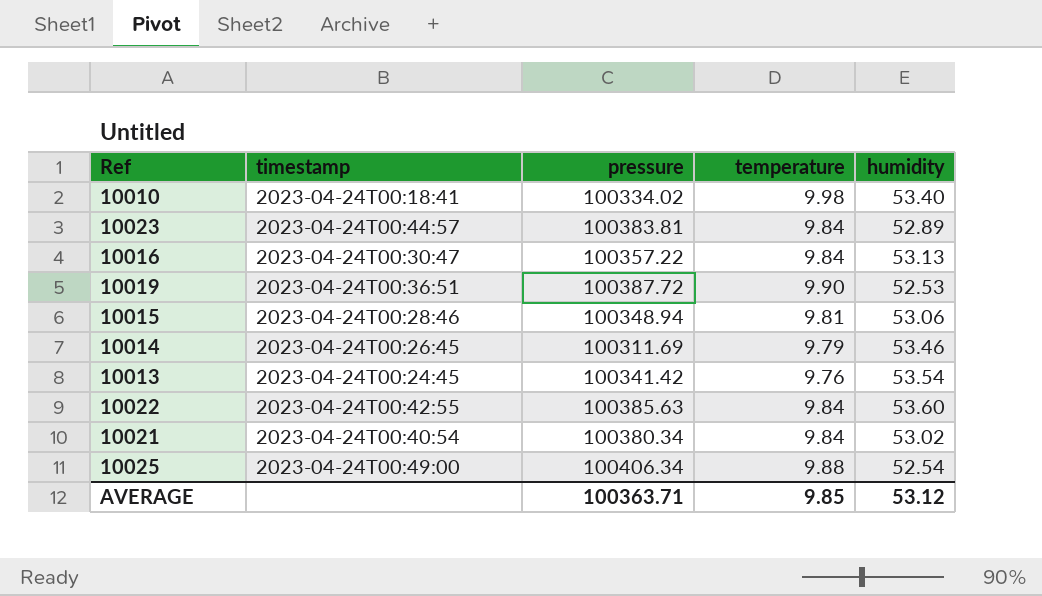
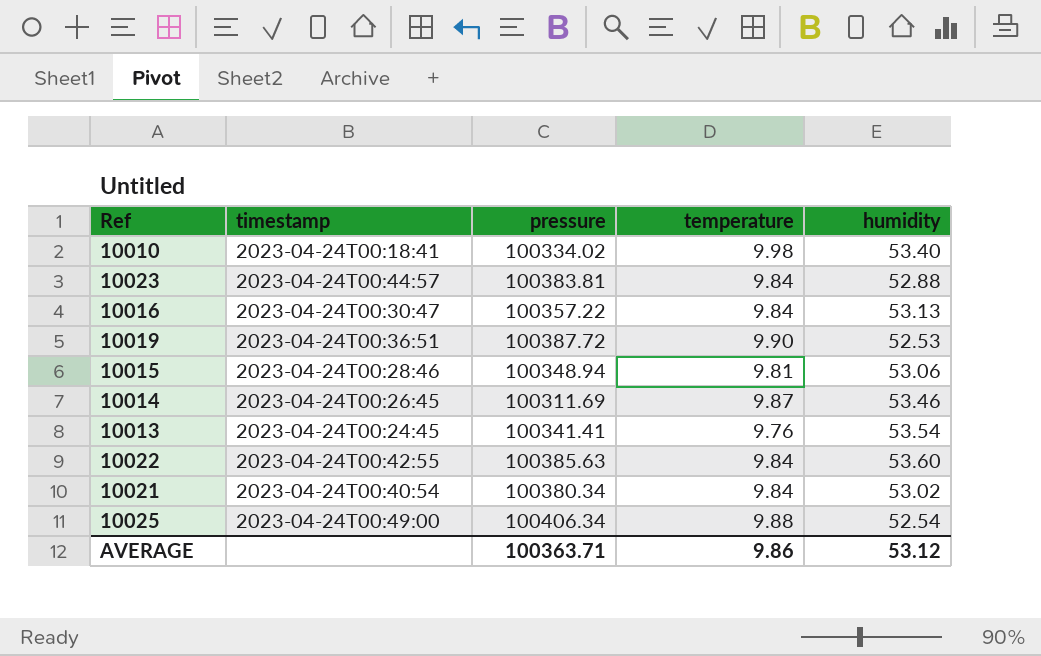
10023 | humidity: 52.89 -> 52.88
10014 | temperature: 9.79 -> 9.87
10013 | pressure: 100341.42 -> 100341.41
AVERAGE | temperature: 9.85 -> 9.86

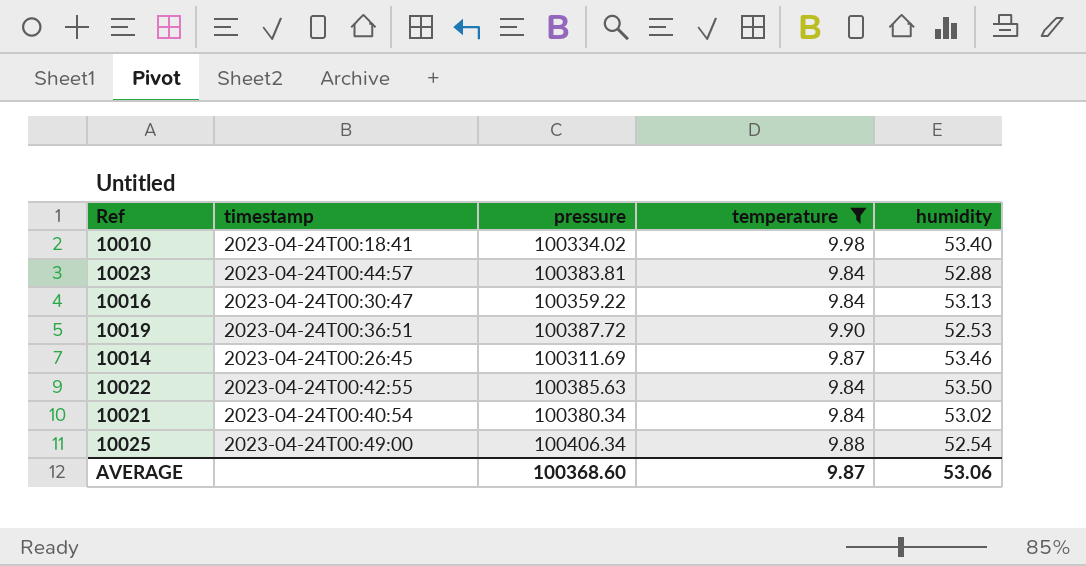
filter: none -> temperature >= 9.84
10016 | pressure: 100357.22 -> 100359.22
10022 | humidity: 53.60 -> 53.50
AVERAGE | pressure: 100363.71 -> 100368.60
AVERAGE | temperature: 9.86 -> 9.87
AVERAGE | humidity: 53.12 -> 53.06

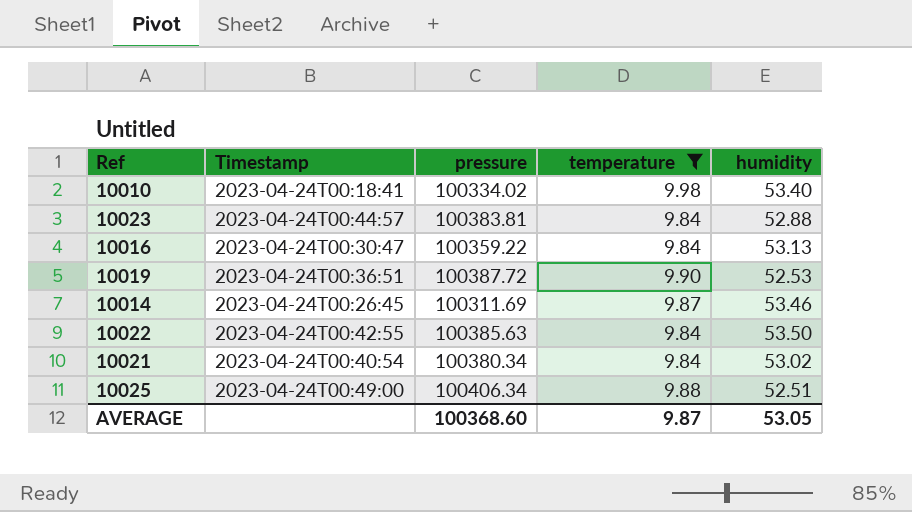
column name: timestamp -> Timestamp
10025 | humidity: 52.54 -> 52.51
AVERAGE | humidity: 53.06 -> 53.05

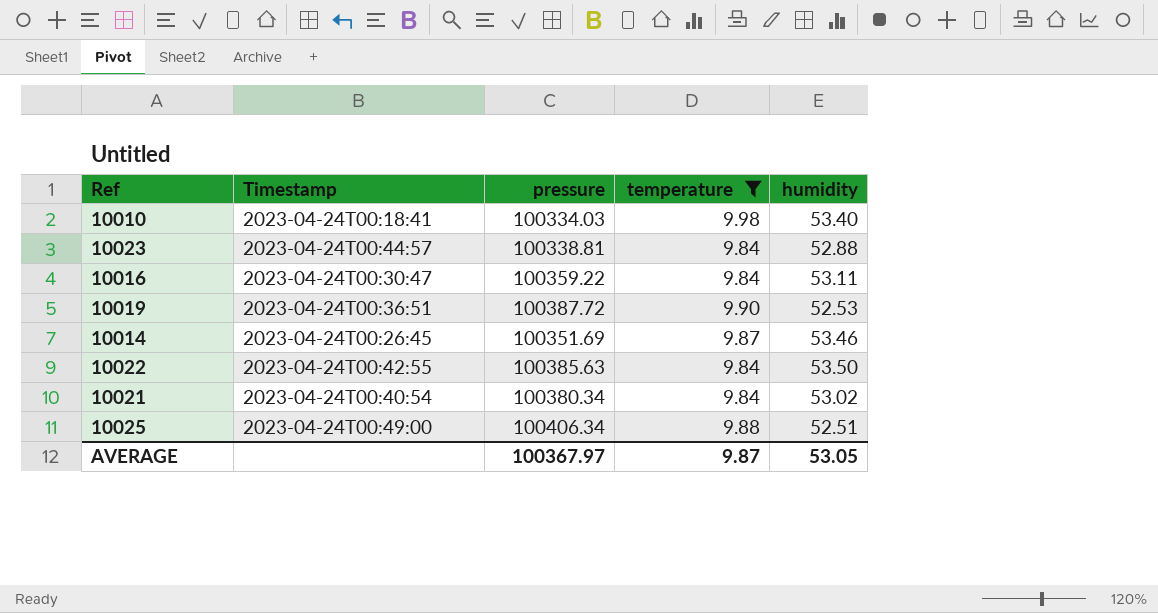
10010 | pressure: 100334.02 -> 100334.03
10023 | pressure: 100383.81 -> 100338.81
10016 | humidity: 53.13 -> 53.11
10014 | pressure: 100311.69 -> 100351.69
AVERAGE | pressure: 100368.60 -> 100367.97

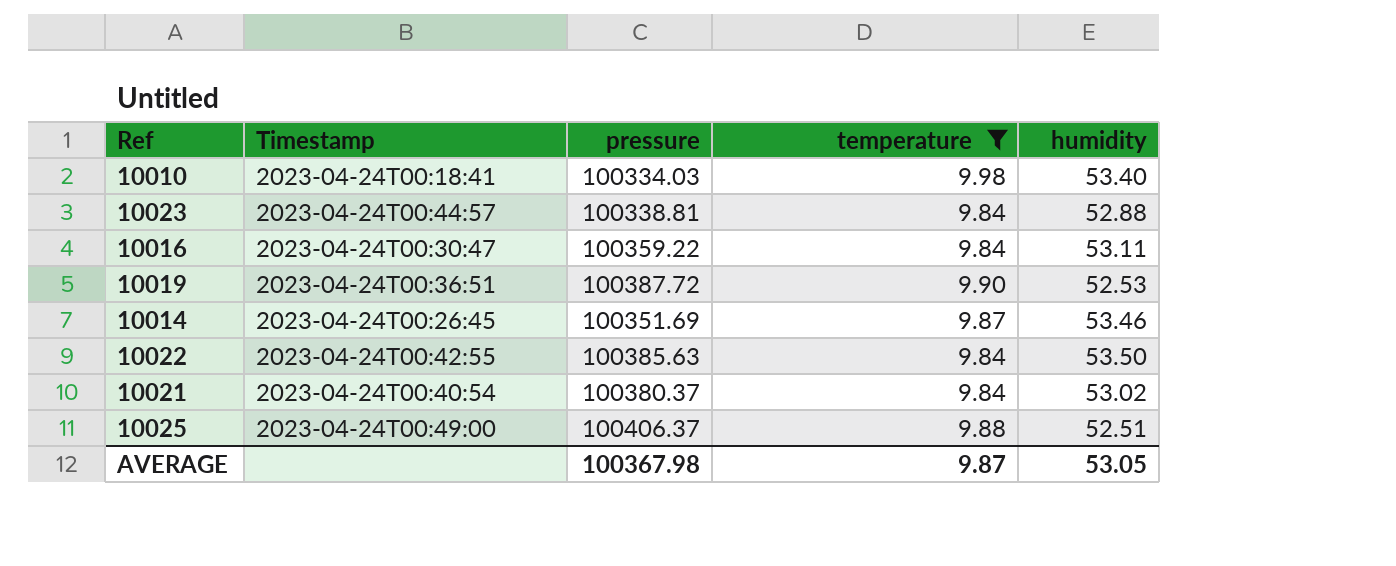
10021 | pressure: 100380.34 -> 100380.37
10025 | pressure: 100406.34 -> 100406.37
AVERAGE | pressure: 100367.97 -> 100367.98

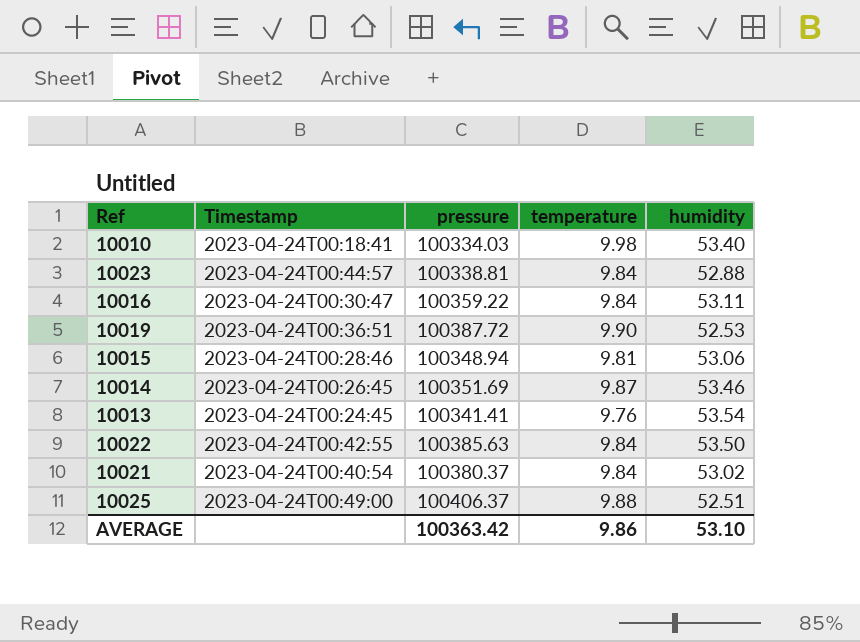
filter: temperature >= 9.84 -> none
AVERAGE | pressure: 100367.98 -> 100363.42
AVERAGE | temperature: 9.87 -> 9.86
AVERAGE | humidity: 53.05 -> 53.10

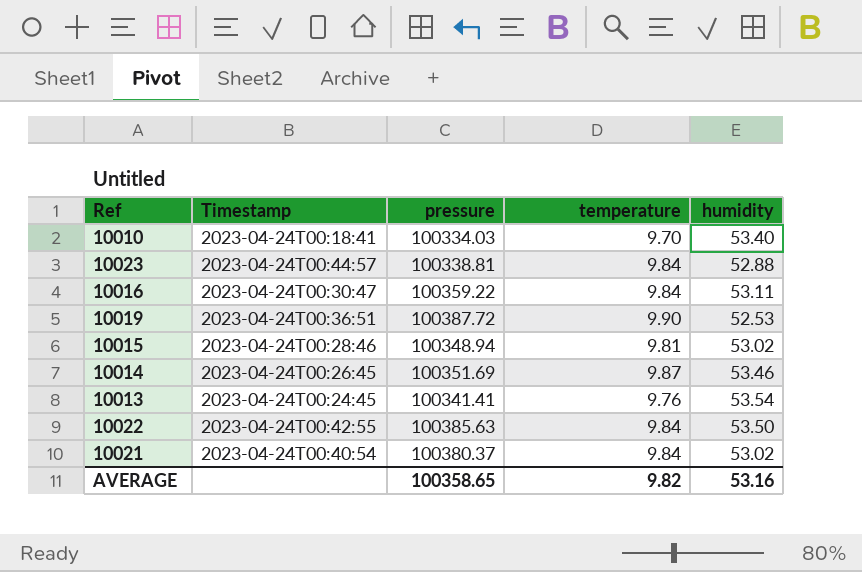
row 10025: 2023-04-24T00:49:00 | 100406.37 | 9.88 | 52.51 -> none
10010 | temperature: 9.98 -> 9.70
10015 | humidity: 53.06 -> 53.02
AVERAGE | pressure: 100363.42 -> 100358.65
AVERAGE | temperature: 9.86 -> 9.82
AVERAGE | humidity: 53.10 -> 53.16

